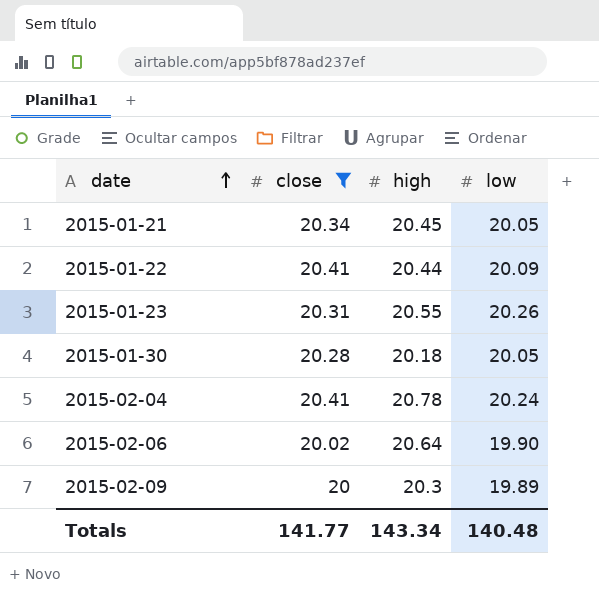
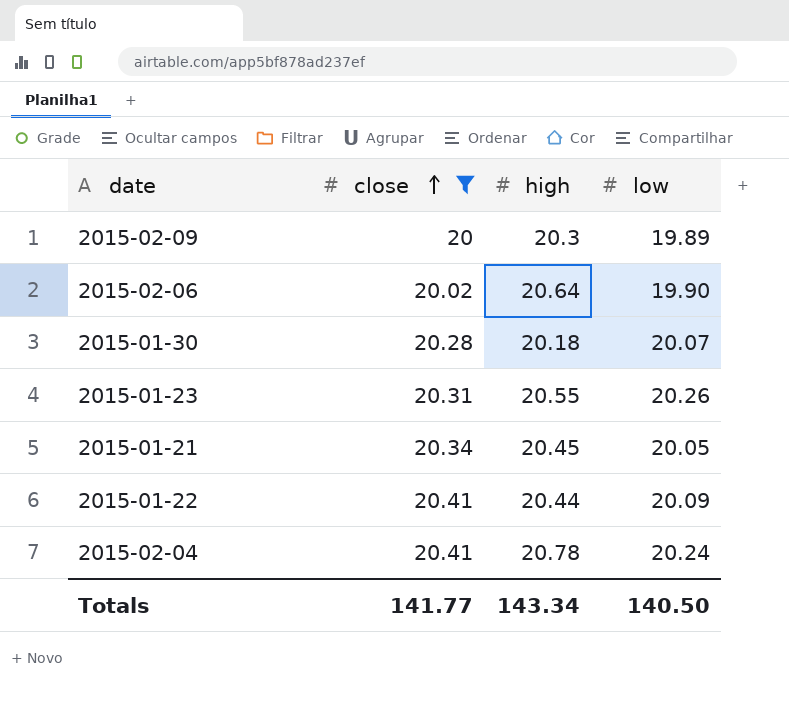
row order: date ascending -> close ascending
2015-01-30 | low: 20.05 -> 20.07
Totals | low: 140.48 -> 140.50

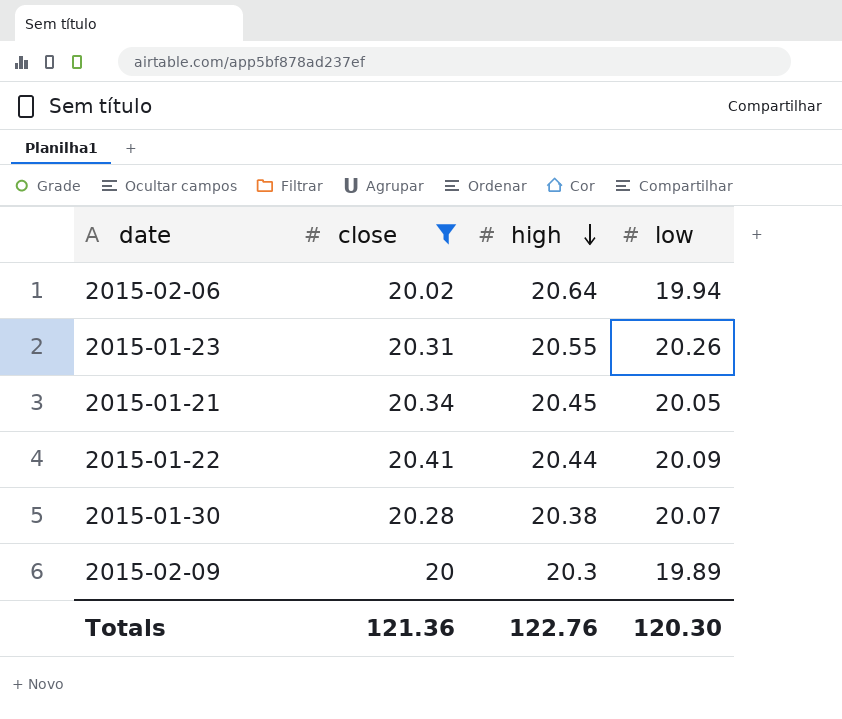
row order: close ascending -> high descending
row 2015-02-04: 20.41 | 20.78 | 20.24 -> none
2015-02-06 | low: 19.90 -> 19.94
2015-01-30 | high: 20.18 -> 20.38
Totals | close: 141.77 -> 121.36
Totals | high: 143.34 -> 122.76
Totals | low: 140.50 -> 120.30

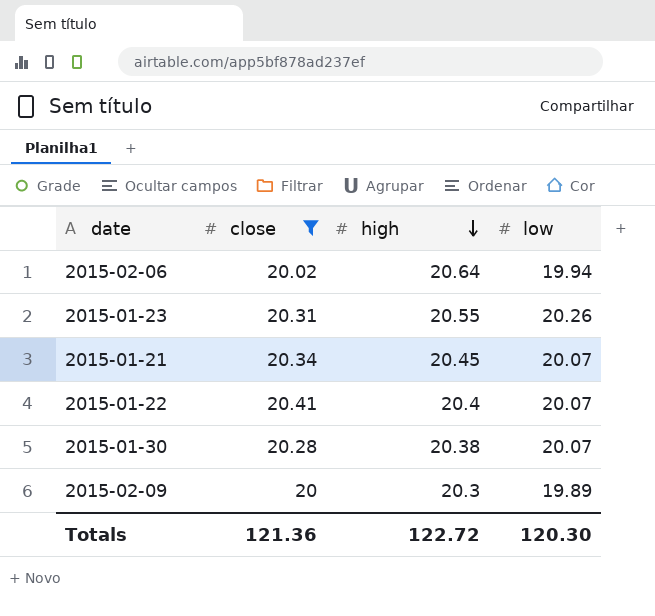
2015-01-21 | low: 20.05 -> 20.07
2015-01-22 | high: 20.44 -> 20.4
2015-01-22 | low: 20.09 -> 20.07
Totals | high: 122.76 -> 122.72

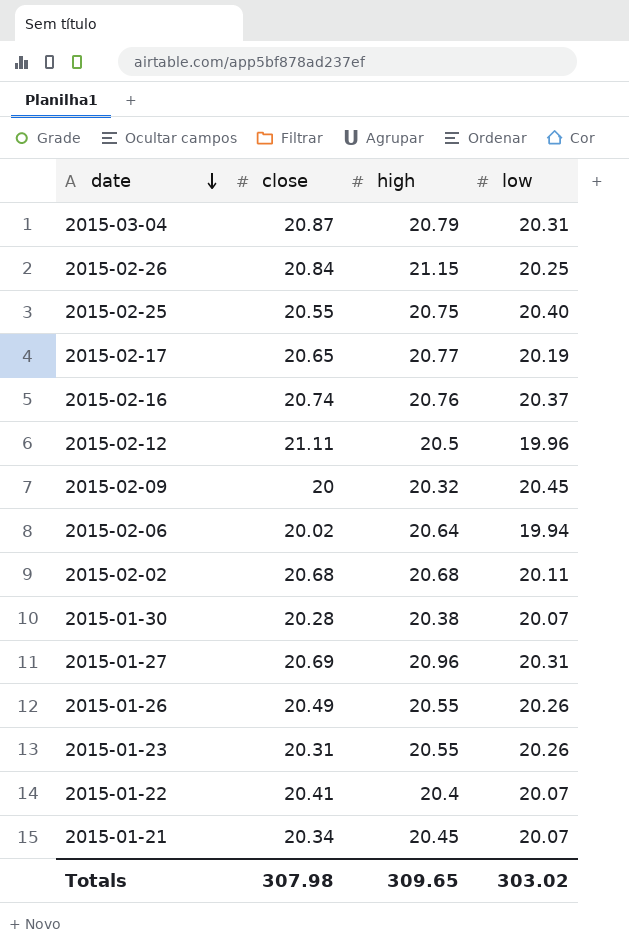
filter: close <= 20.41 -> none
row order: high descending -> date descending
2015-02-09 | high: 20.3 -> 20.32
2015-02-09 | low: 19.89 -> 20.45
Totals | close: 121.36 -> 307.98
Totals | high: 122.72 -> 309.65
Totals | low: 120.30 -> 303.02

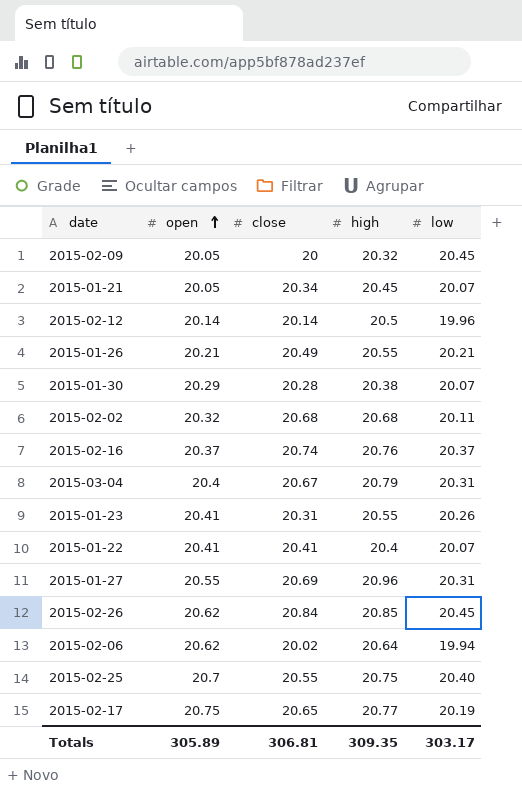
row order: date descending -> open ascending
column open | position: none -> 2
2015-02-12 | close: 21.11 -> 20.14
2015-01-26 | low: 20.26 -> 20.21
2015-03-04 | close: 20.87 -> 20.67
2015-02-26 | high: 21.15 -> 20.85
2015-02-26 | low: 20.25 -> 20.45
Totals | close: 307.98 -> 306.81
Totals | high: 309.65 -> 309.35
Totals | low: 303.02 -> 303.17

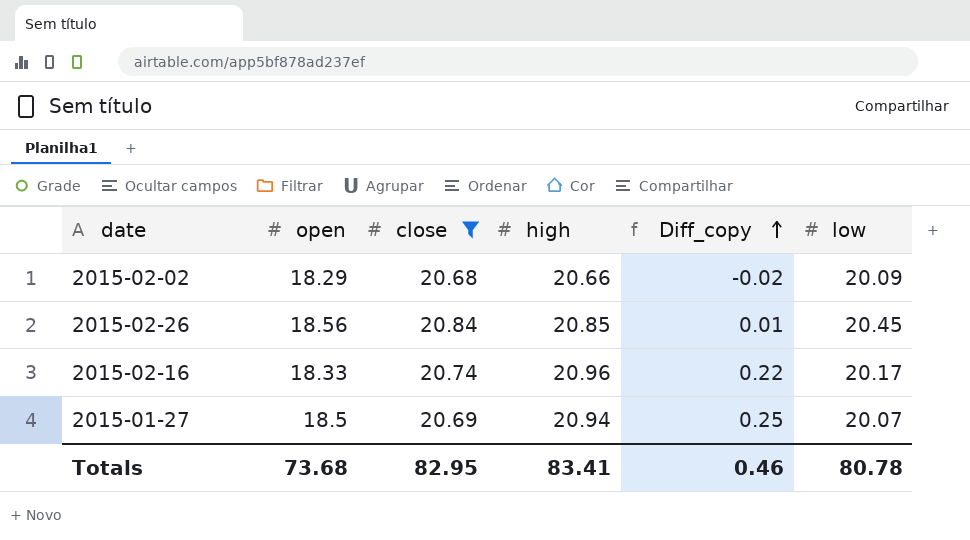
filter: none -> close >= 20.68
row order: open ascending -> Diff_copy ascending
column Diff_copy | formula: none -> [high] - [close]
2015-02-02 | open: 20.32 -> 18.29
2015-02-02 | high: 20.68 -> 20.66
2015-02-02 | low: 20.11 -> 20.09
2015-02-26 | open: 20.62 -> 18.56
2015-02-16 | open: 20.37 -> 18.33
2015-02-16 | high: 20.76 -> 20.96
2015-02-16 | low: 20.37 -> 20.17
2015-01-27 | open: 20.55 -> 18.5
2015-01-27 | high: 20.96 -> 20.94
2015-01-27 | low: 20.31 -> 20.07
Totals | open: 305.89 -> 73.68
Totals | close: 306.81 -> 82.95
Totals | high: 309.35 -> 83.41
Totals | low: 303.17 -> 80.78

